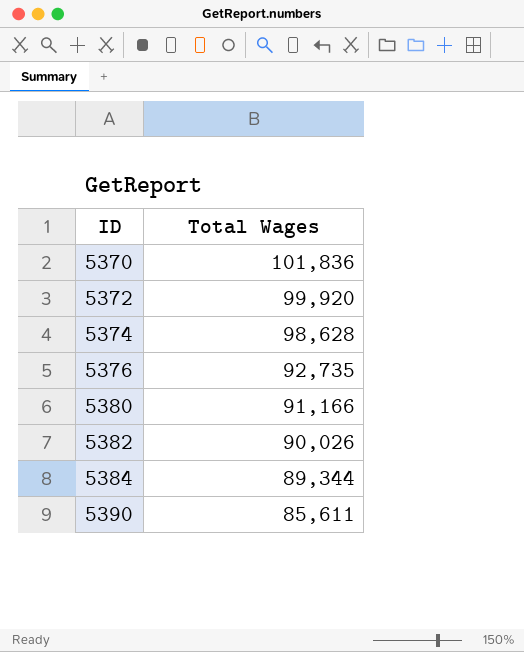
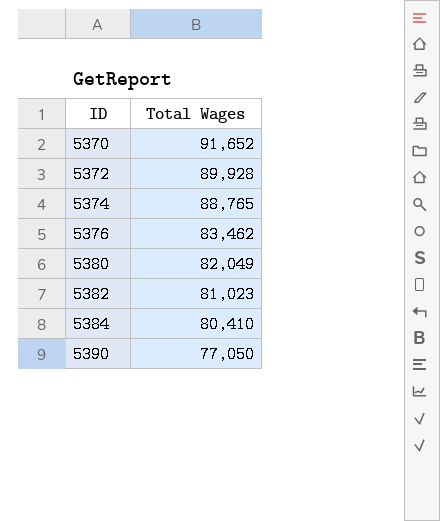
5370 | Total Wages: 101,836 -> 91,652
5372 | Total Wages: 99,920 -> 89,928
5374 | Total Wages: 98,628 -> 88,765
5376 | Total Wages: 92,735 -> 83,462
5380 | Total Wages: 91,166 -> 82,049
5382 | Total Wages: 90,026 -> 81,023
5384 | Total Wages: 89,344 -> 80,410
5390 | Total Wages: 85,611 -> 77,050

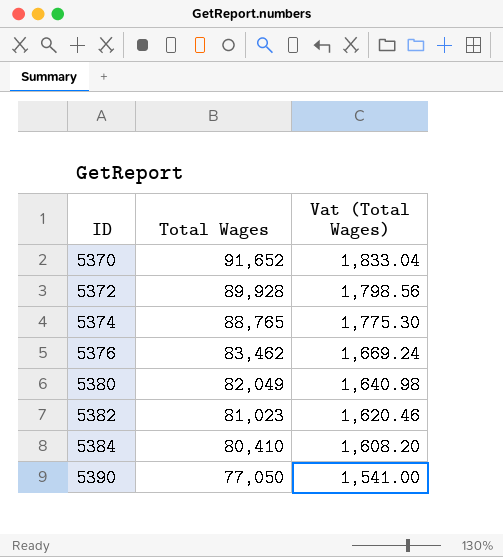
column Vat (Total Wages) | formula: none -> [Total Wages] * 0.02

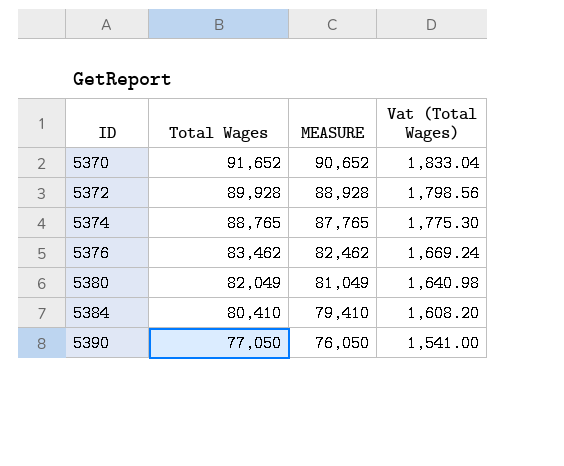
column MEASURE | formula: none -> [Total Wages] - 1000
row 5382: 81,023 | 1,620.46 -> none

